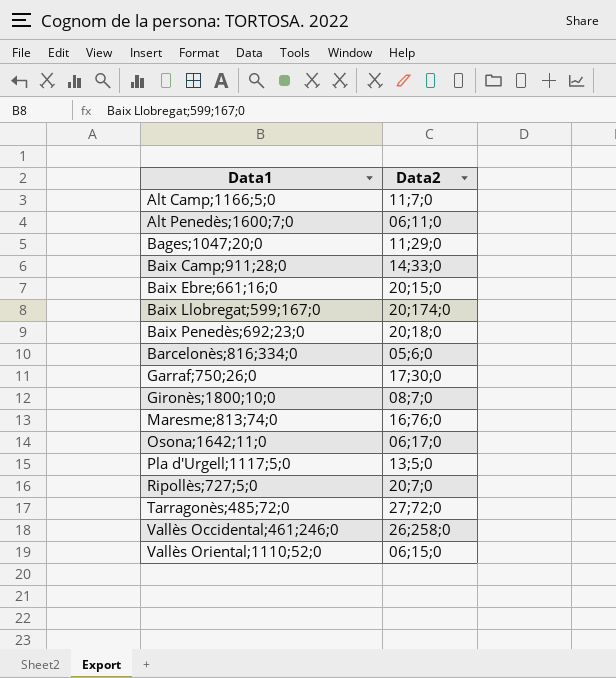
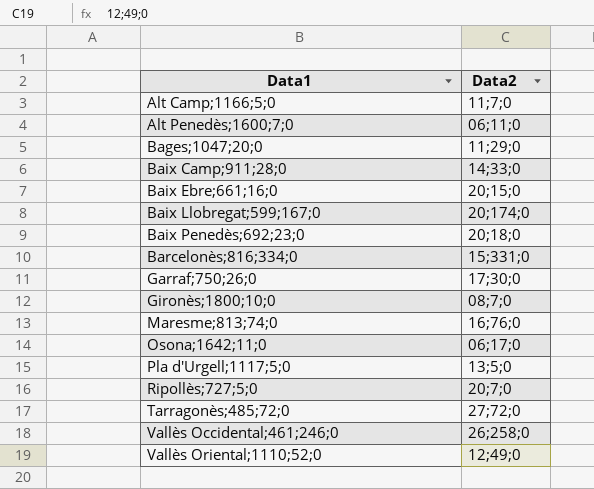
Barcelonès;816;334;0 | Data2: 05;6;0 -> 15;331;0
Vallès Oriental;1110;52;0 | Data2: 06;15;0 -> 12;49;0

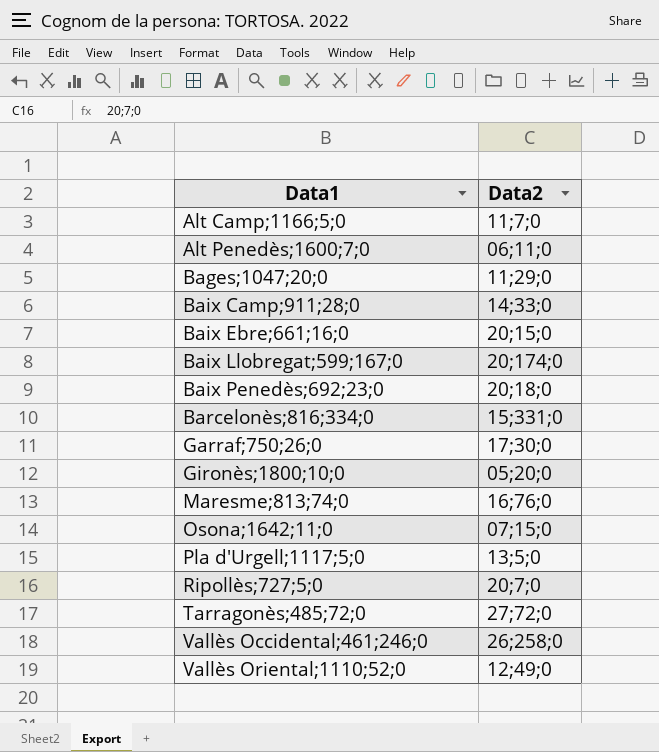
Gironès;1800;10;0 | Data2: 08;7;0 -> 05;20;0
Osona;1642;11;0 | Data2: 06;17;0 -> 07;15;0

